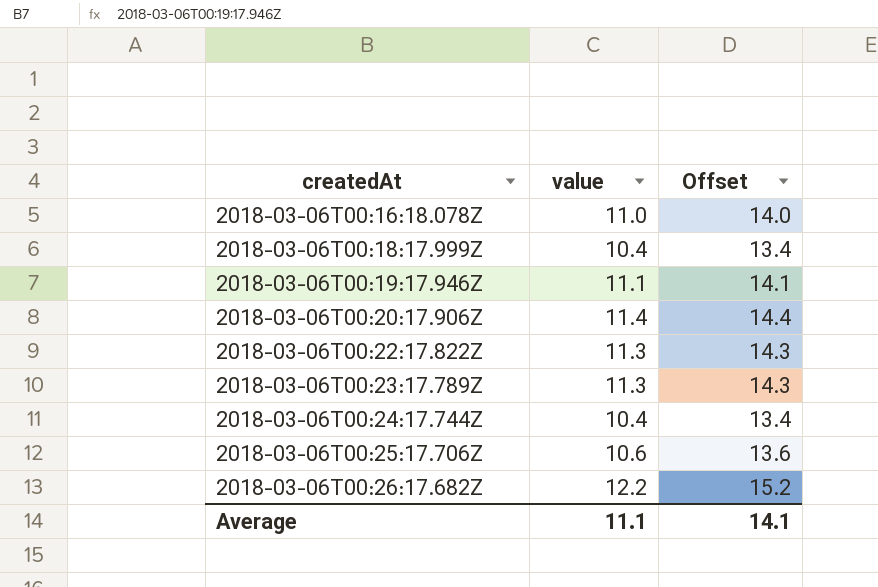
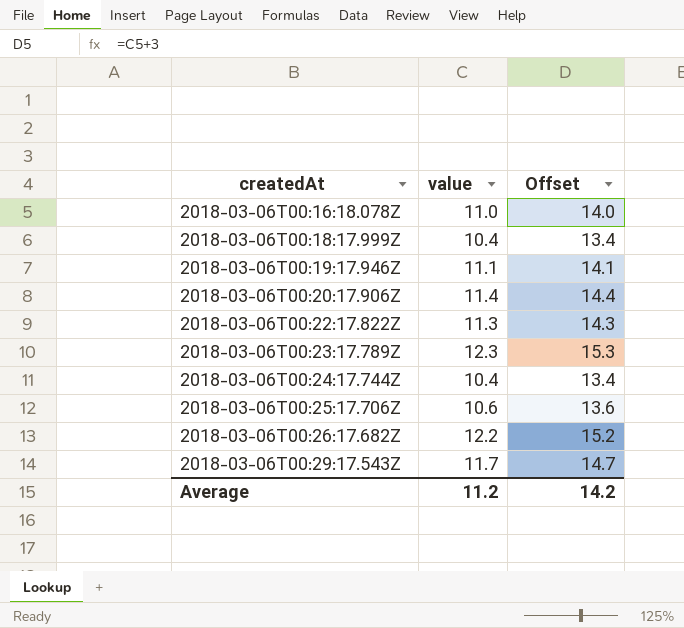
2018-03-06T00:23:17.789Z | value: 11.3 -> 12.3
2018-03-06T00:23:17.789Z | Offset: 14.3 -> 15.3
row 2018-03-06T00:29:17.543Z: none -> 11.7 | 14.7
Average | value: 11.1 -> 11.2
Average | Offset: 14.1 -> 14.2

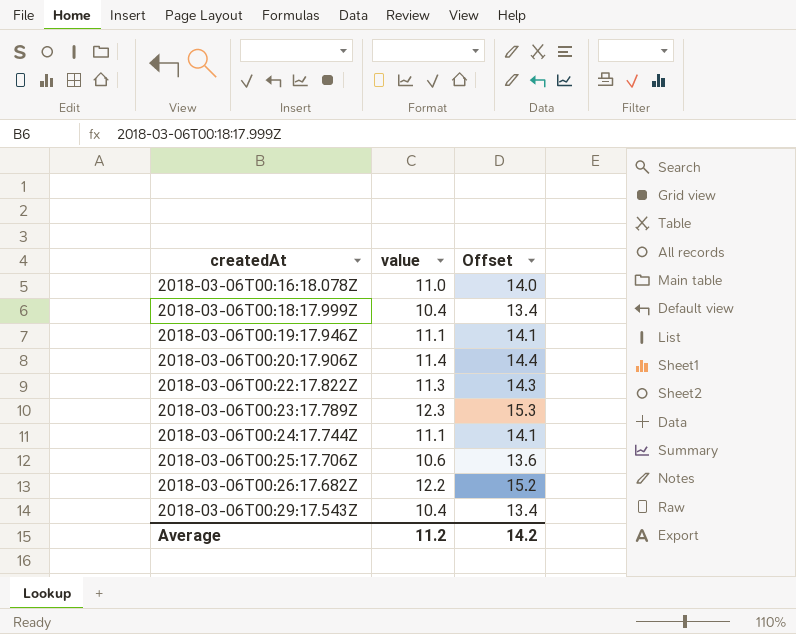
2018-03-06T00:24:17.744Z | value: 10.4 -> 11.1
2018-03-06T00:24:17.744Z | Offset: 13.4 -> 14.1
2018-03-06T00:29:17.543Z | value: 11.7 -> 10.4
2018-03-06T00:29:17.543Z | Offset: 14.7 -> 13.4

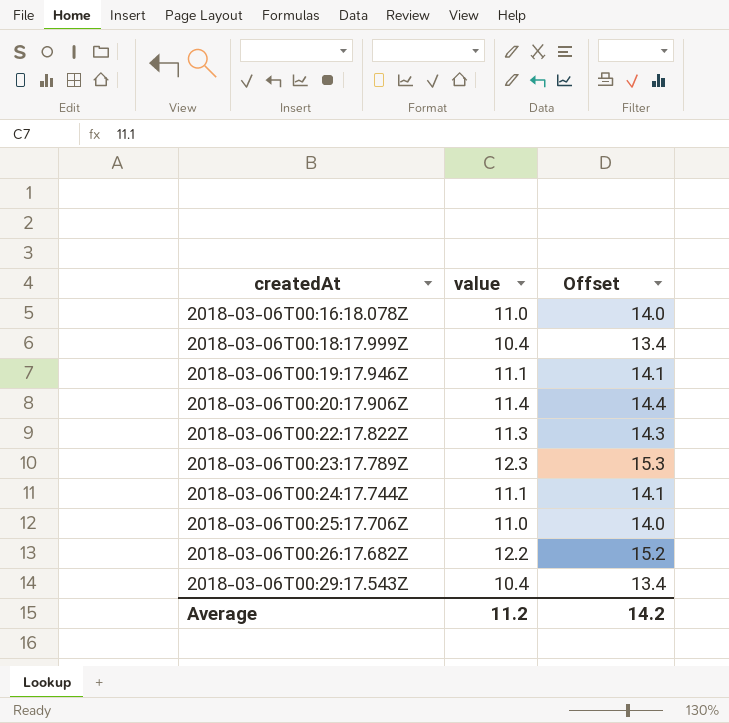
2018-03-06T00:25:17.706Z | value: 10.6 -> 11.0
2018-03-06T00:25:17.706Z | Offset: 13.6 -> 14.0

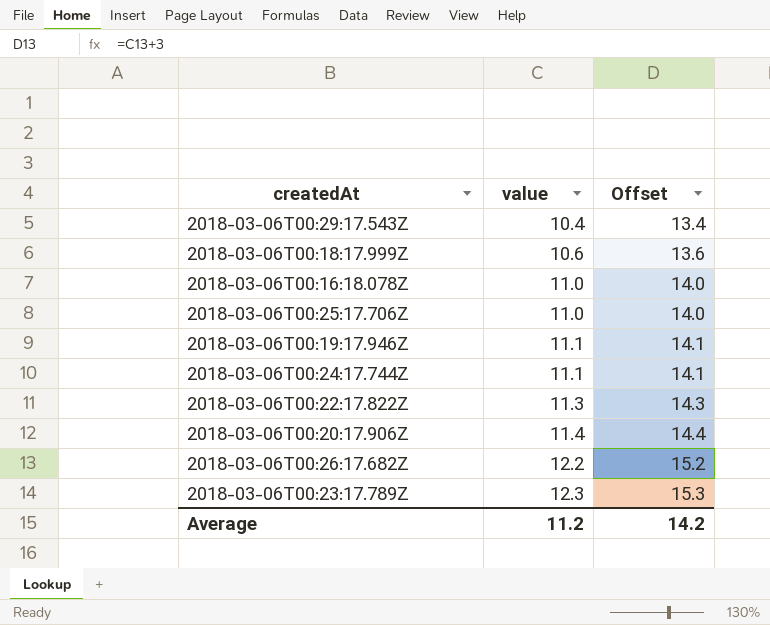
row order: createdAt ascending -> value ascending
2018-03-06T00:18:17.999Z | value: 10.4 -> 10.6
2018-03-06T00:18:17.999Z | Offset: 13.4 -> 13.6

